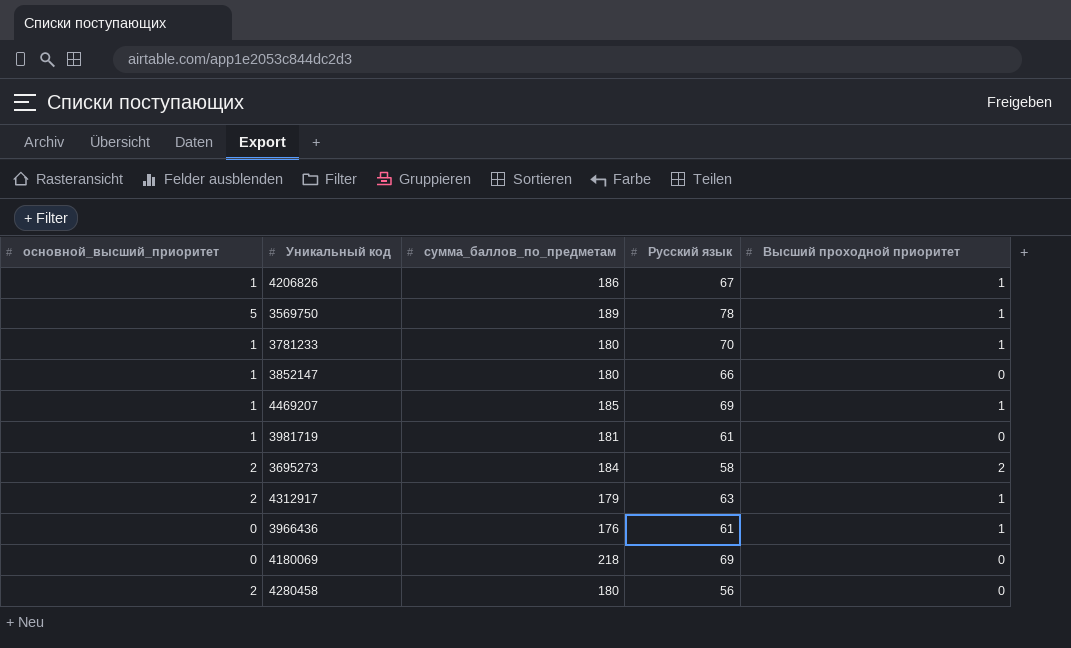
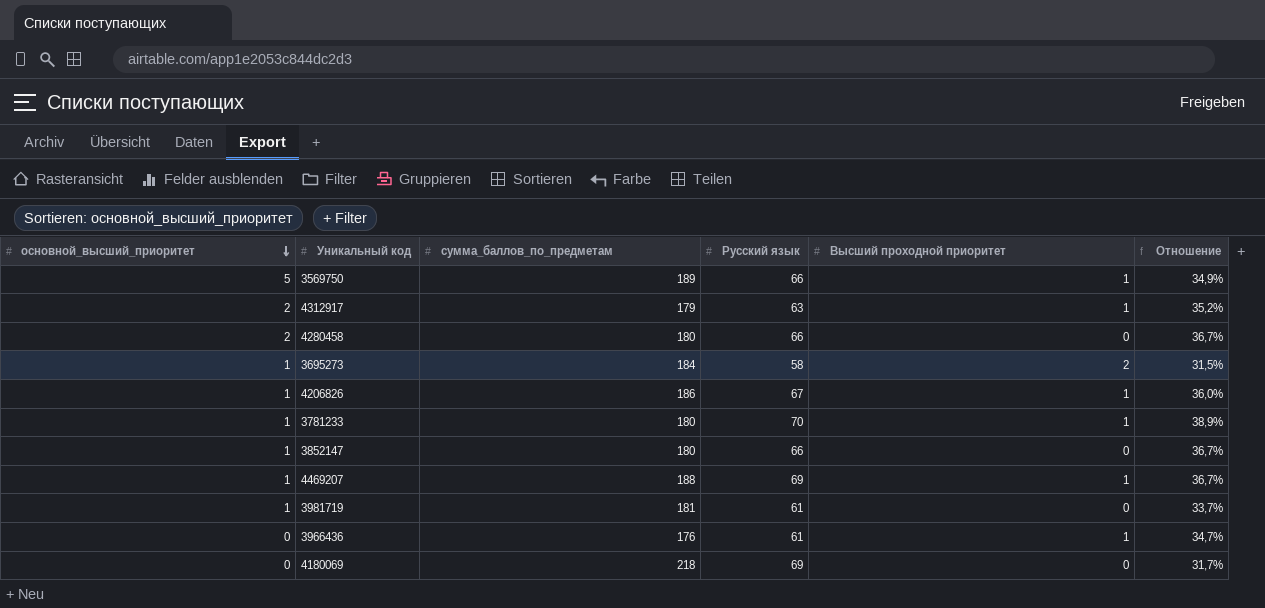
row order: none -> основной_высший_приоритет descending
column Отношение | formula: none -> [Русский язык] / [сумма_баллов_по_предметам]
3569750 | Русский язык: 78 -> 66
4280458 | Русский язык: 56 -> 66
3695273 | основной_высший_приоритет: 2 -> 1
4469207 | сумма_баллов_по_предметам: 185 -> 188

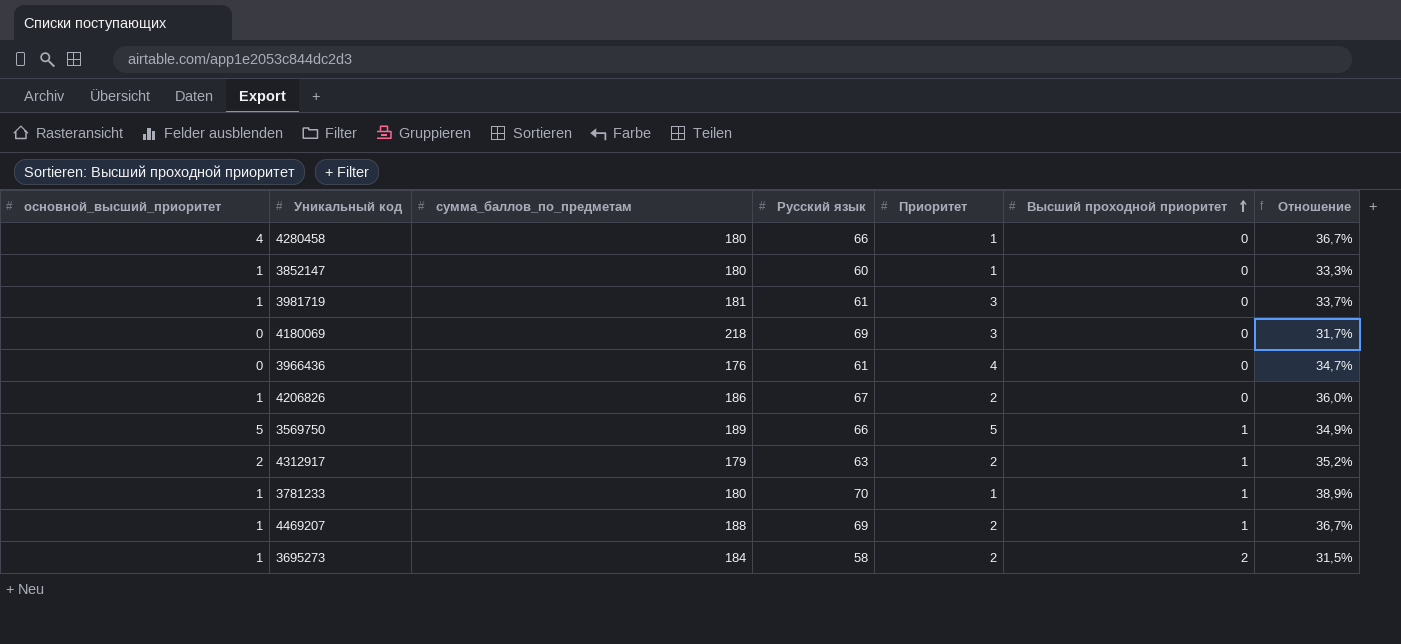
row order: основной_высший_приоритет descending -> Высший проходной приоритет ascending
column Приоритет | position: none -> 5
4280458 | основной_высший_приоритет: 2 -> 4
3852147 | Русский язык: 66 -> 60
3852147 | Отношение: 36,7% -> 33,3%
3966436 | Высший проходной приоритет: 1 -> 0
4206826 | Высший проходной приоритет: 1 -> 0

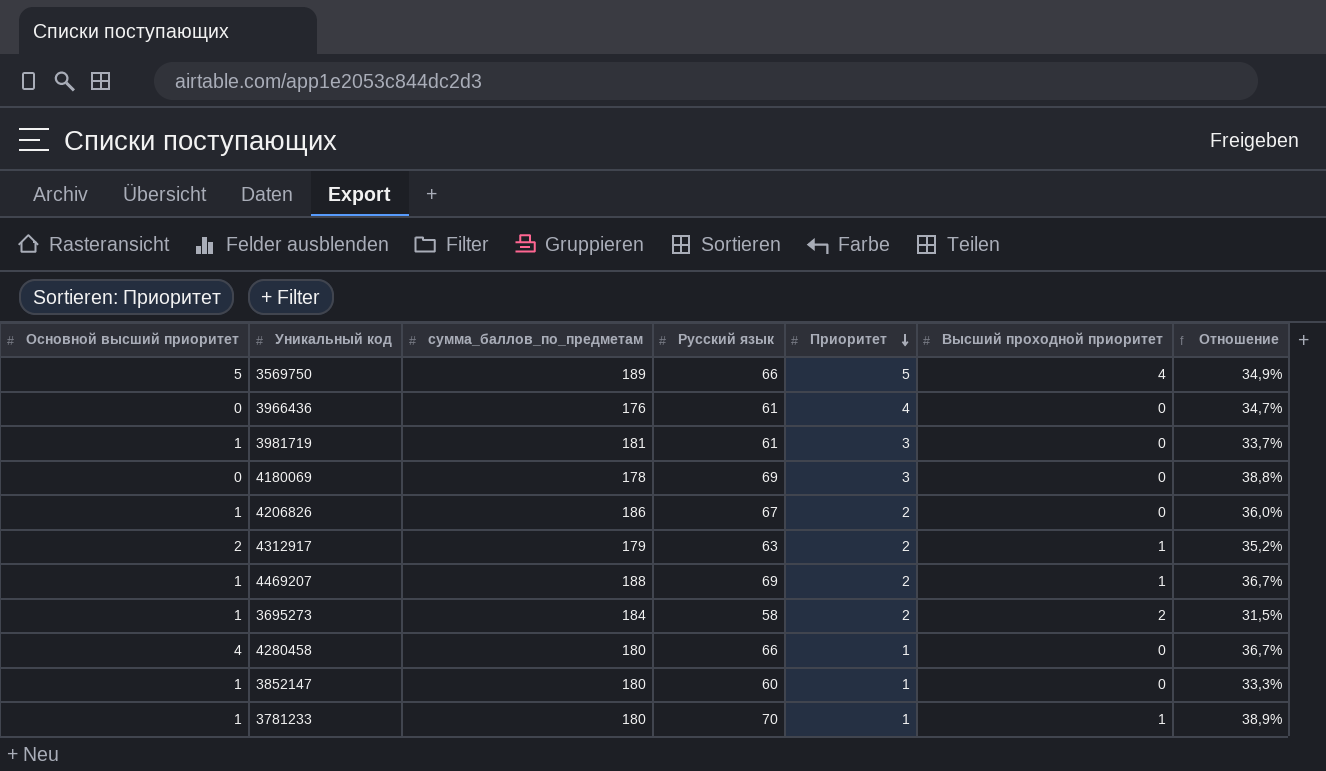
row order: Высший проходной приоритет ascending -> Приоритет descending
column name: основной_высший_приоритет -> Основной высший приоритет
3569750 | Высший проходной приоритет: 1 -> 4
4180069 | сумма_баллов_по_предметам: 218 -> 178
4180069 | Отношение: 31,7% -> 38,8%

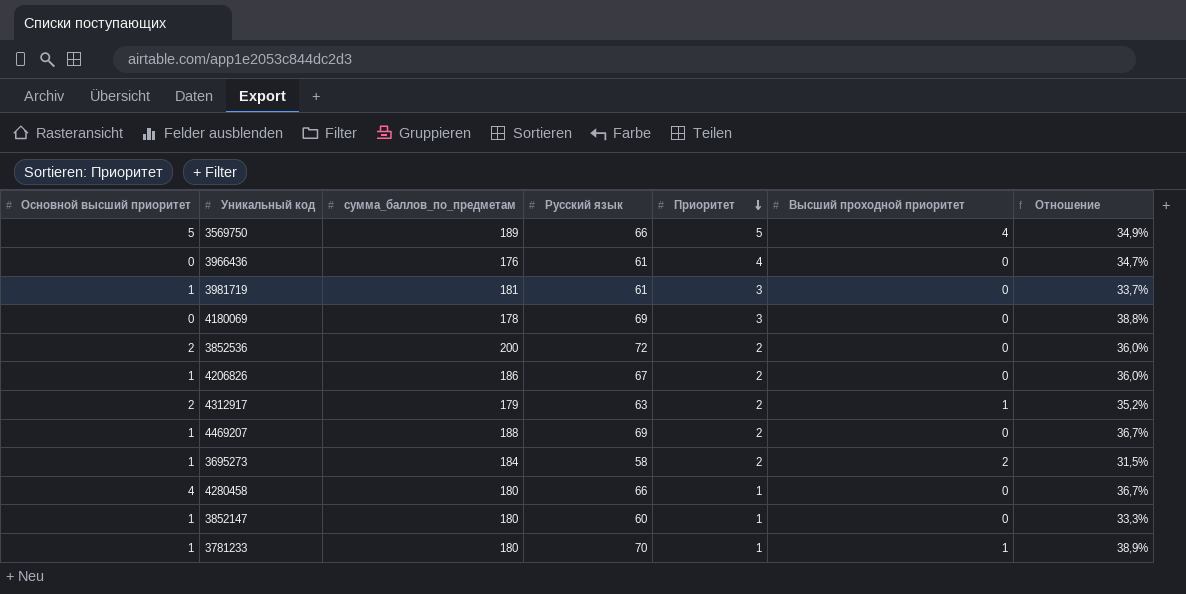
row 3852536: none -> 2 | 200 | 72 | 2 | 0 | 36,0%
4469207 | Высший проходной приоритет: 1 -> 0

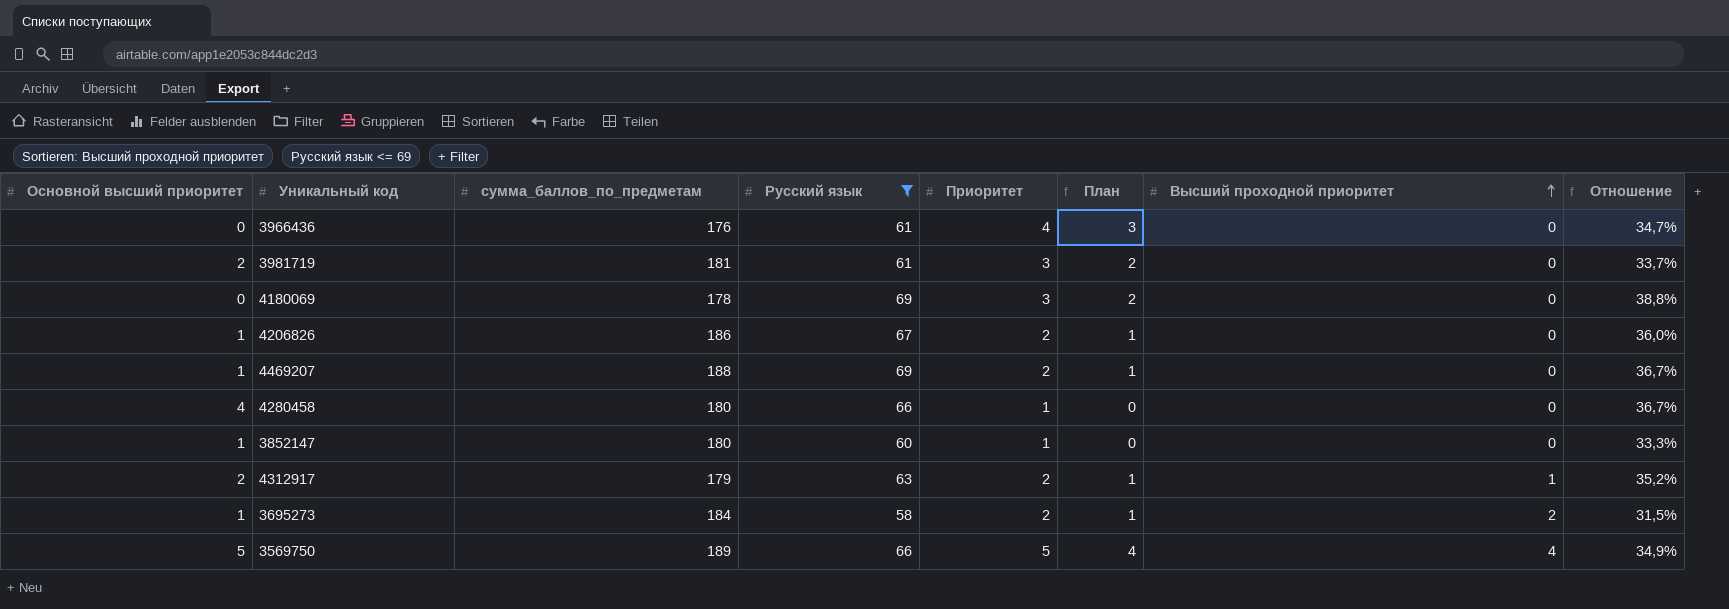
filter: none -> Русский язык <= 69
row order: Приоритет descending -> Высший проходной приоритет ascending
column План | formula: none -> [Приоритет] - 1
3981719 | Основной высший приоритет: 1 -> 2

